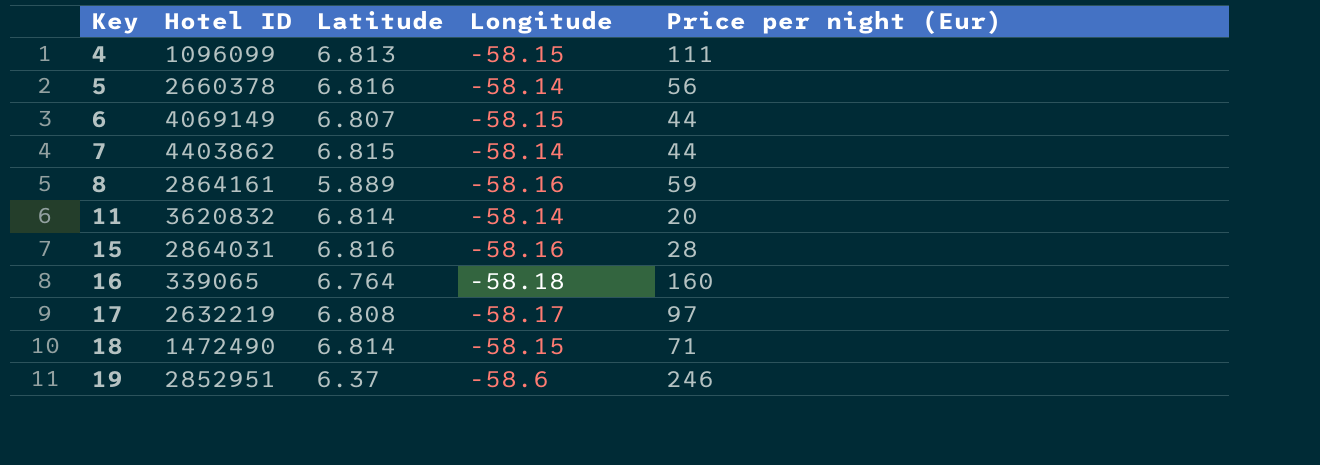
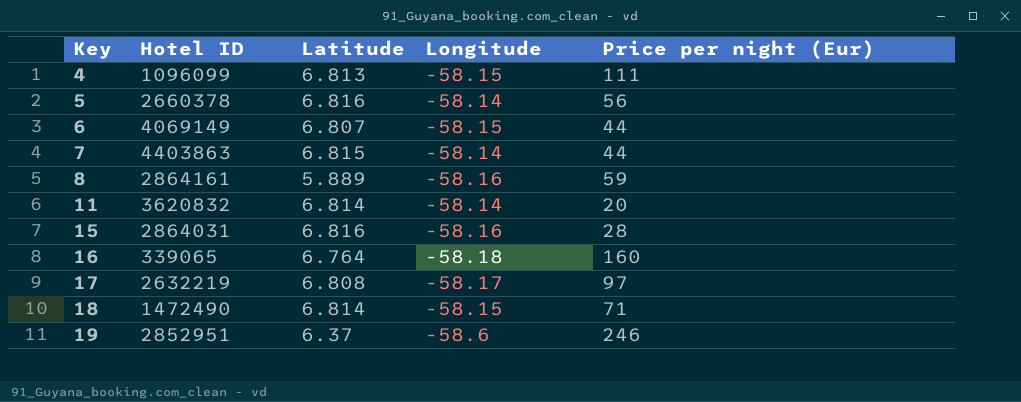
7 | Hotel ID: 4403862 -> 4403863

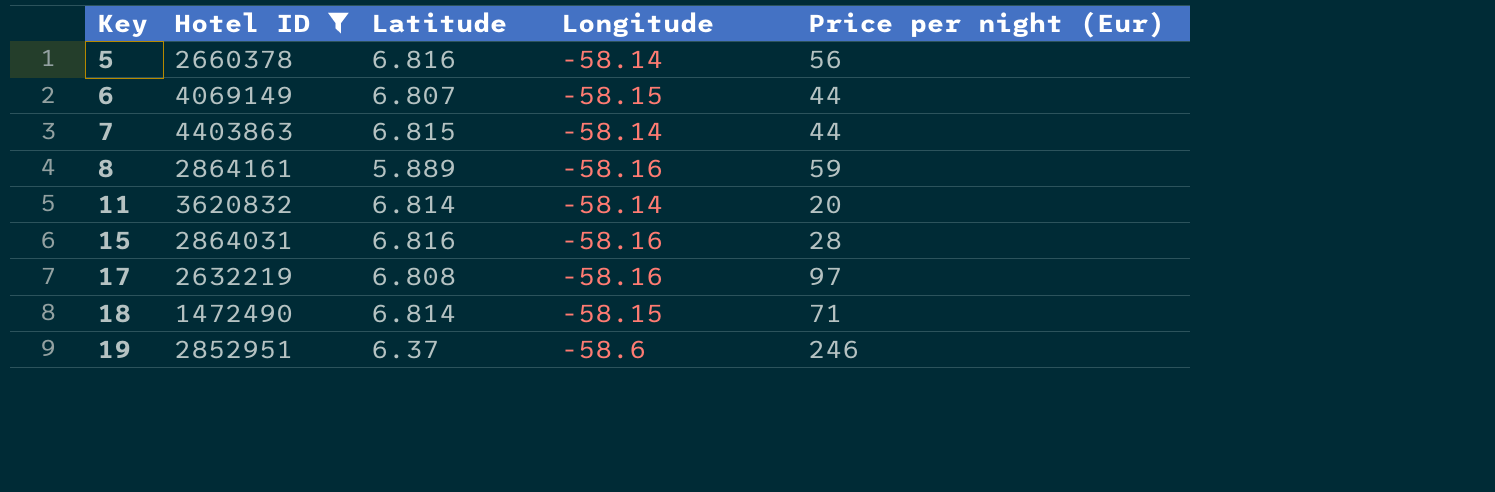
filter: none -> Hotel ID >= 1472490
17 | Longitude: -58.17 -> -58.16

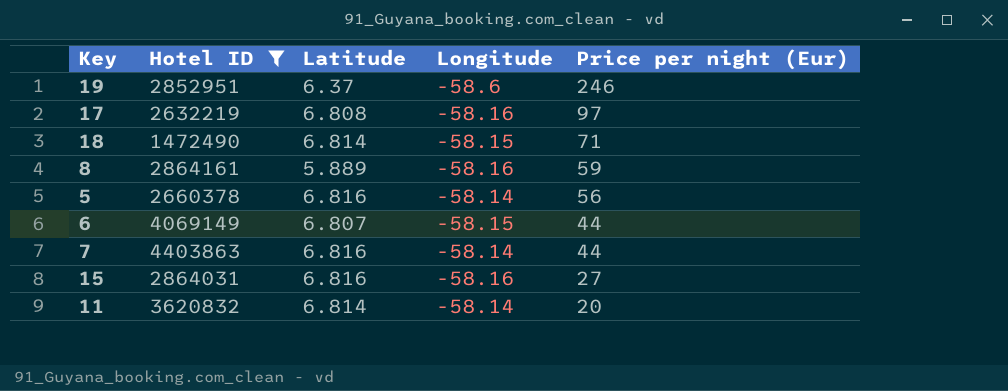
row order: Key ascending -> Price per night (Eur) descending
7 | Latitude: 6.815 -> 6.816
15 | Price per night (Eur): 28 -> 27

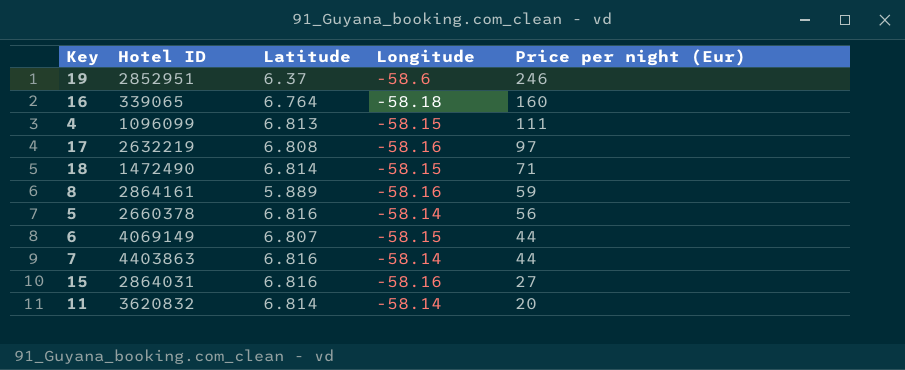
filter: Hotel ID >= 1472490 -> none

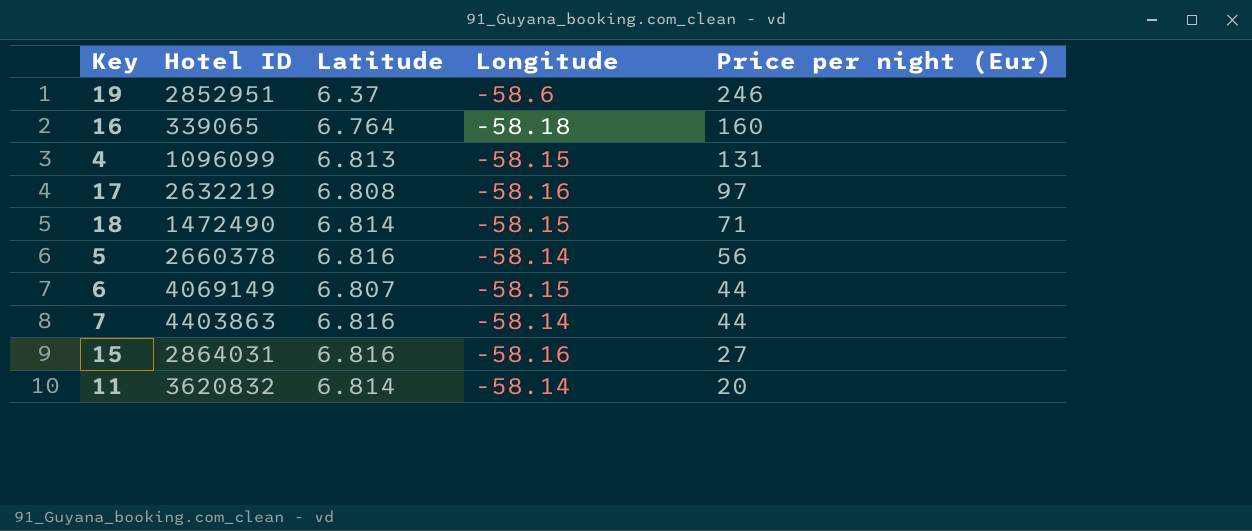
row 8: 2864161 | 5.889 | -58.16 | 59 -> none
4 | Price per night (Eur): 111 -> 131

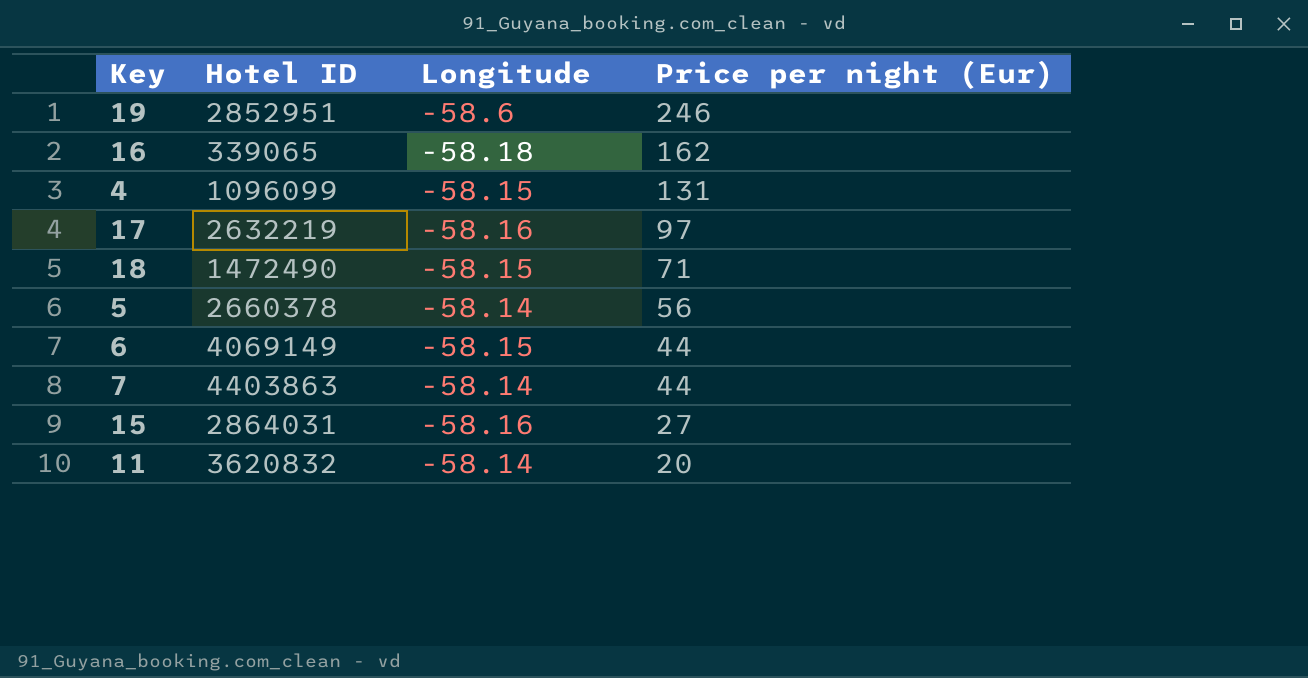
column Latitude | position: 3 -> none
16 | Price per night (Eur): 160 -> 162

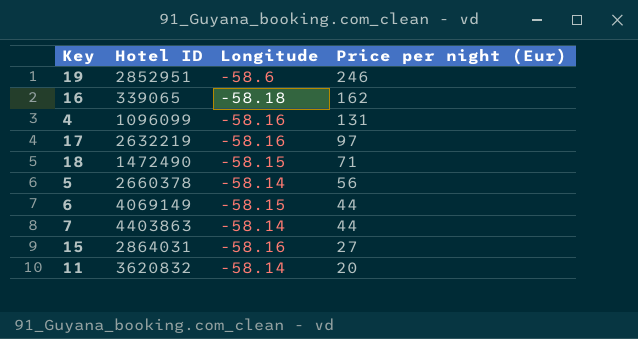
4 | Longitude: -58.15 -> -58.16

